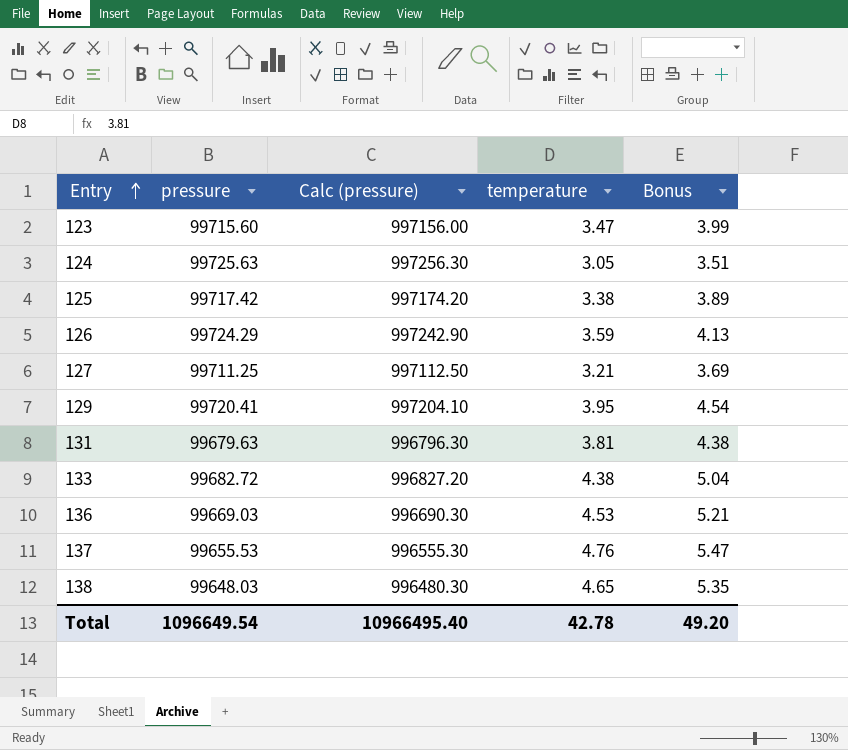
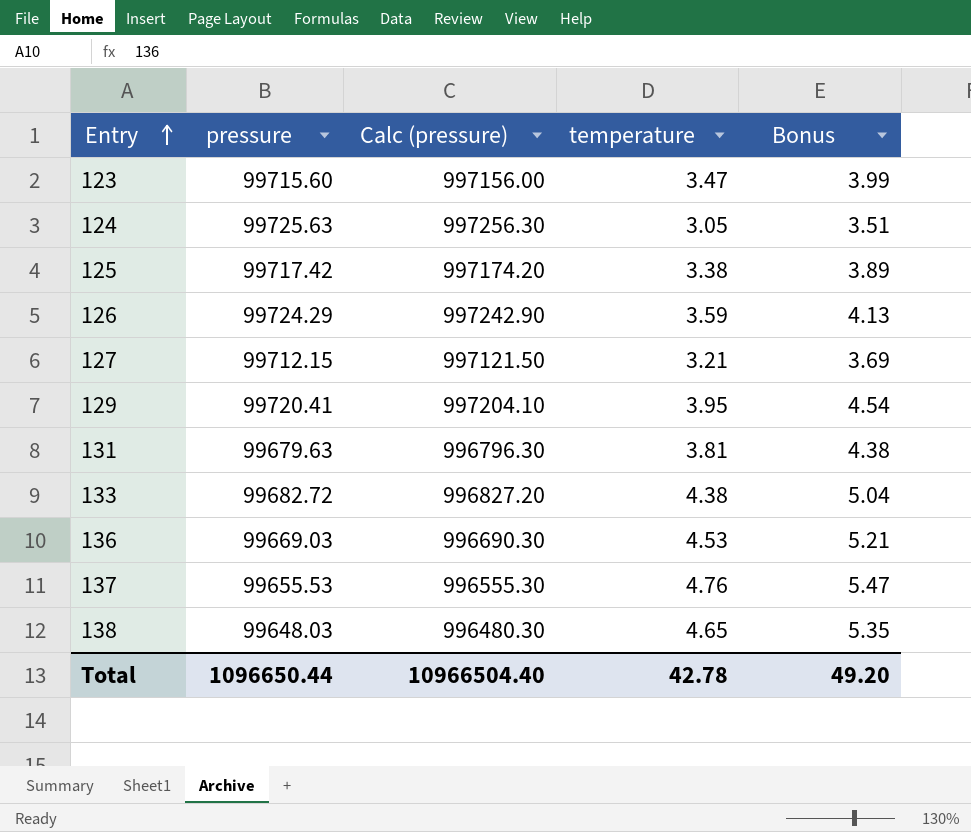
127 | pressure: 99711.25 -> 99712.15
127 | Calc (pressure): 997112.50 -> 997121.50
Total | pressure: 1096649.54 -> 1096650.44
Total | Calc (pressure): 10966495.40 -> 10966504.40

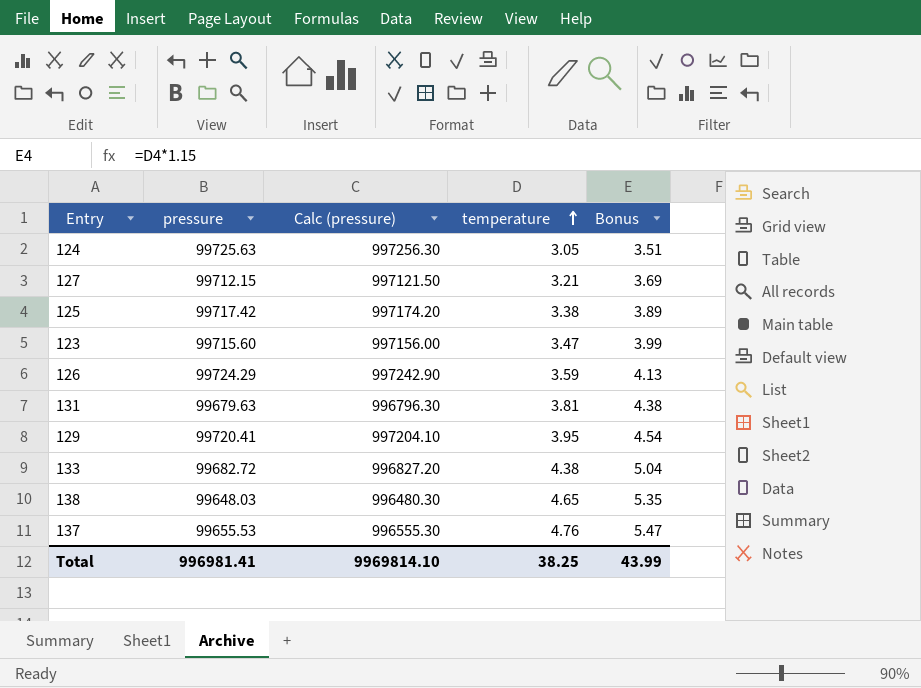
row order: Entry ascending -> temperature ascending
row 136: 99669.03 | 996690.30 | 4.53 | 5.21 -> none
Total | pressure: 1096650.44 -> 996981.41
Total | Calc (pressure): 10966504.40 -> 9969814.10
Total | temperature: 42.78 -> 38.25
Total | Bonus: 49.20 -> 43.99

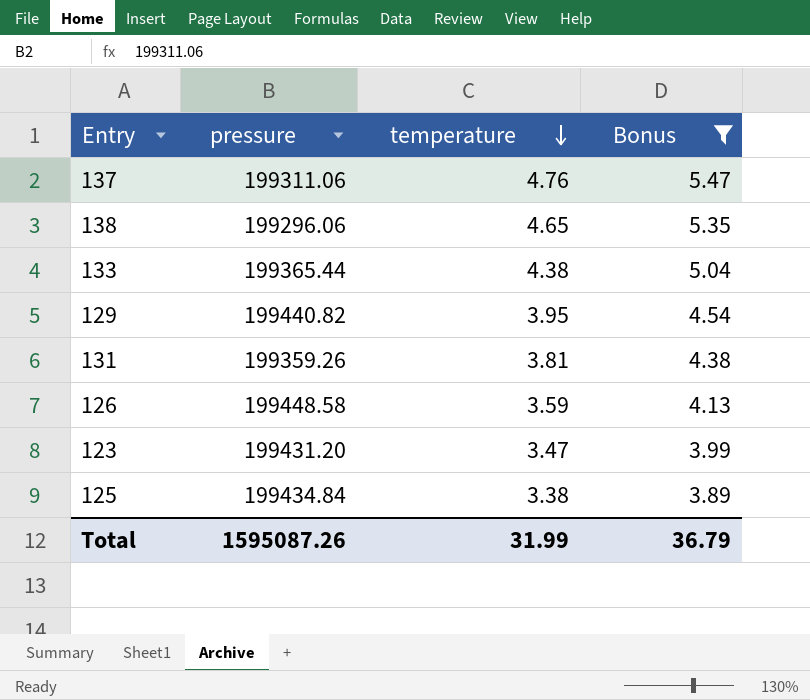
filter: none -> Bonus >= 3.89
row order: temperature ascending -> temperature descending
column Calc (pressure) | formula: [pressure] * 10 -> none
137 | pressure: 99655.53 -> 199311.06
138 | pressure: 99648.03 -> 199296.06
133 | pressure: 99682.72 -> 199365.44
129 | pressure: 99720.41 -> 199440.82
131 | pressure: 99679.63 -> 199359.26
126 | pressure: 99724.29 -> 199448.58
123 | pressure: 99715.60 -> 199431.20
125 | pressure: 99717.42 -> 199434.84
Total | pressure: 996981.41 -> 1595087.26
Total | temperature: 38.25 -> 31.99
Total | Bonus: 43.99 -> 36.79

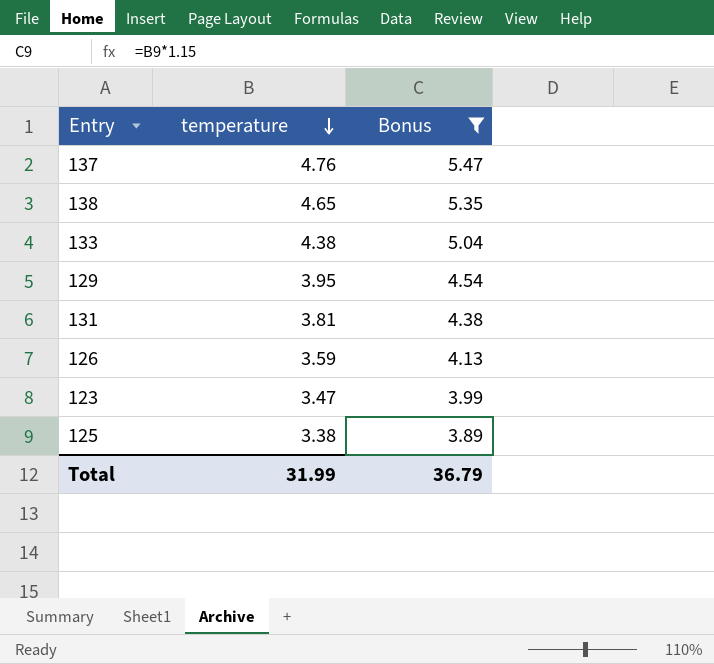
column pressure | position: 2 -> none

